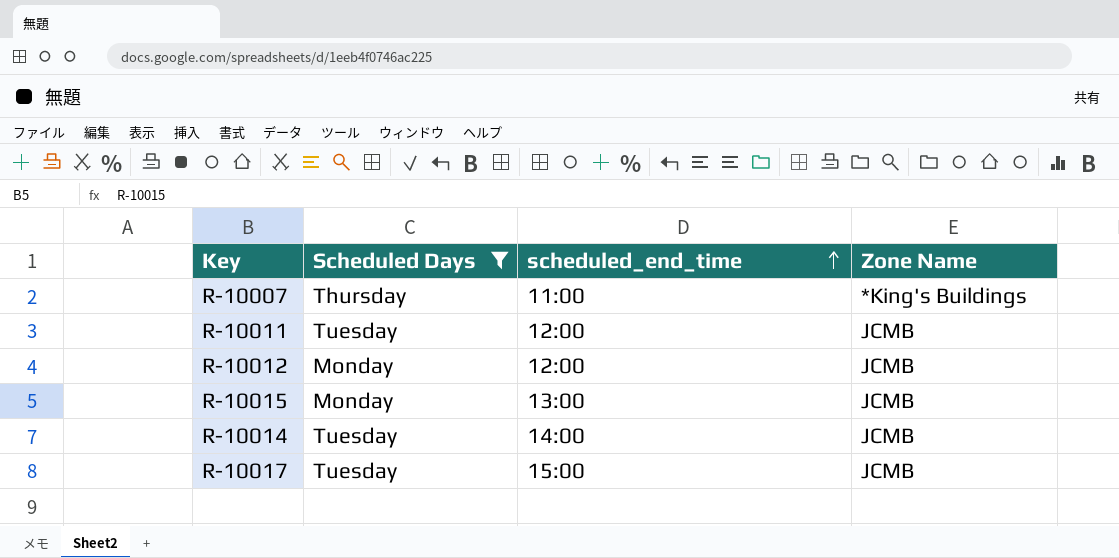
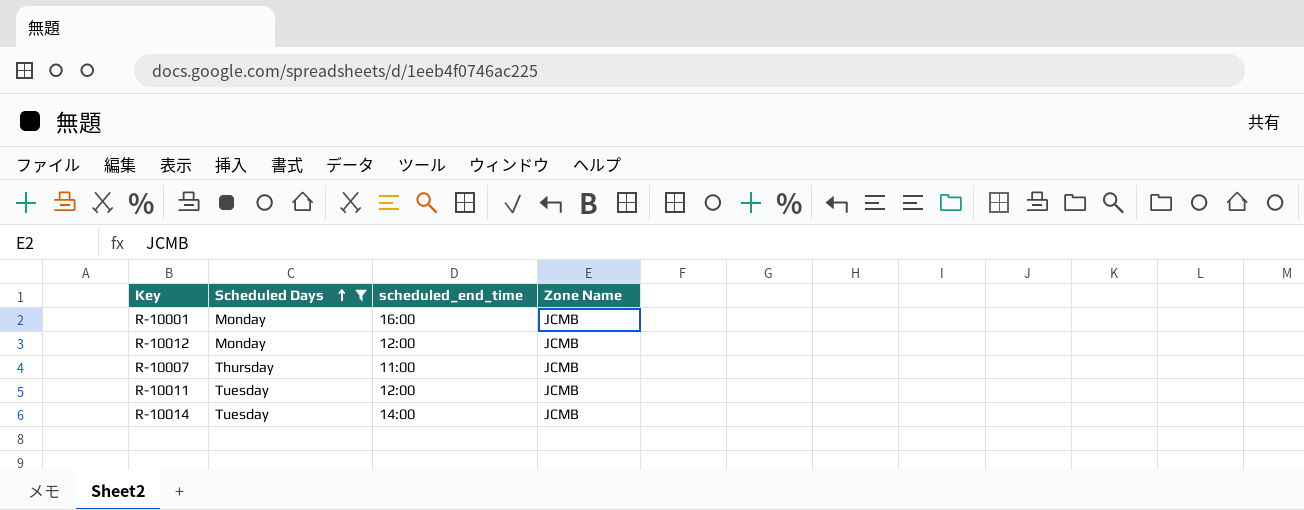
row order: scheduled_end_time ascending -> Scheduled Days ascending
row R-10015: Monday | 13:00 | JCMB -> none
row R-10017: Tuesday | 15:00 | JCMB -> none
row R-10001: none -> Monday | 16:00 | JCMB
R-10007 | Zone Name: *King's Buildings -> JCMB

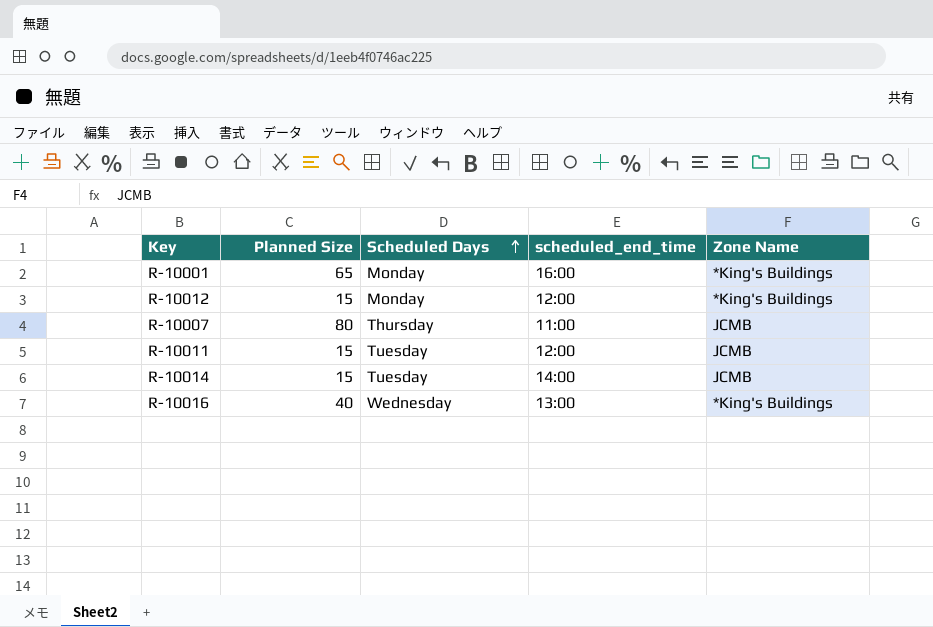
filter: Scheduled Days != Wednesday -> none
column Planned Size | position: none -> 2
R-10001 | Zone Name: JCMB -> *King's Buildings
R-10012 | Zone Name: JCMB -> *King's Buildings

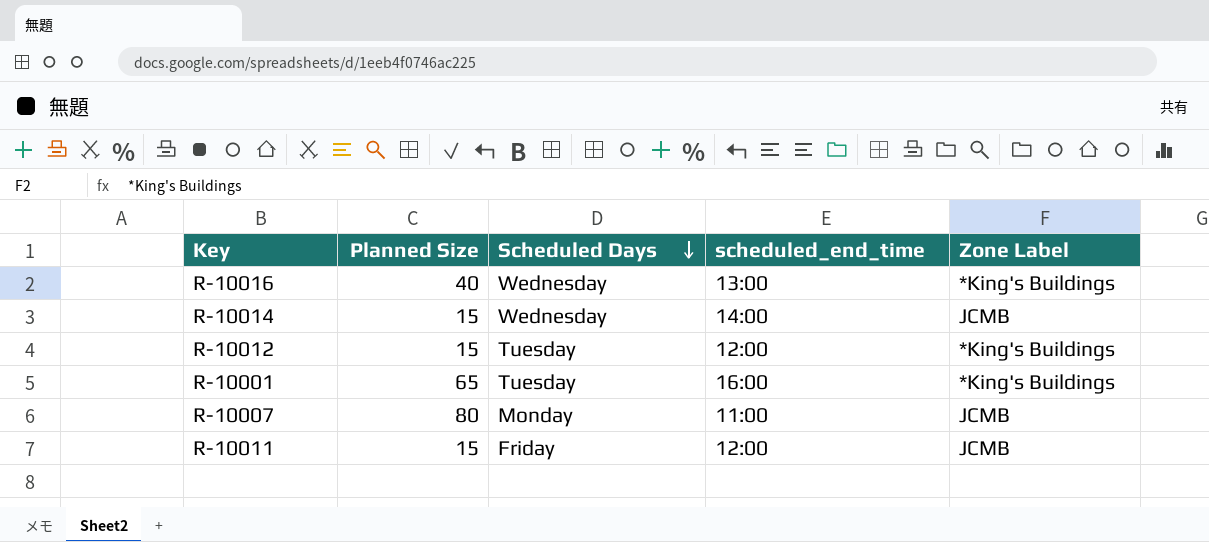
row order: Scheduled Days ascending -> Scheduled Days descending
column name: Zone Name -> Zone Label
R-10014 | Scheduled Days: Tuesday -> Wednesday
R-10012 | Scheduled Days: Monday -> Tuesday
R-10001 | Scheduled Days: Monday -> Tuesday
R-10007 | Scheduled Days: Thursday -> Monday
R-10011 | Scheduled Days: Tuesday -> Friday

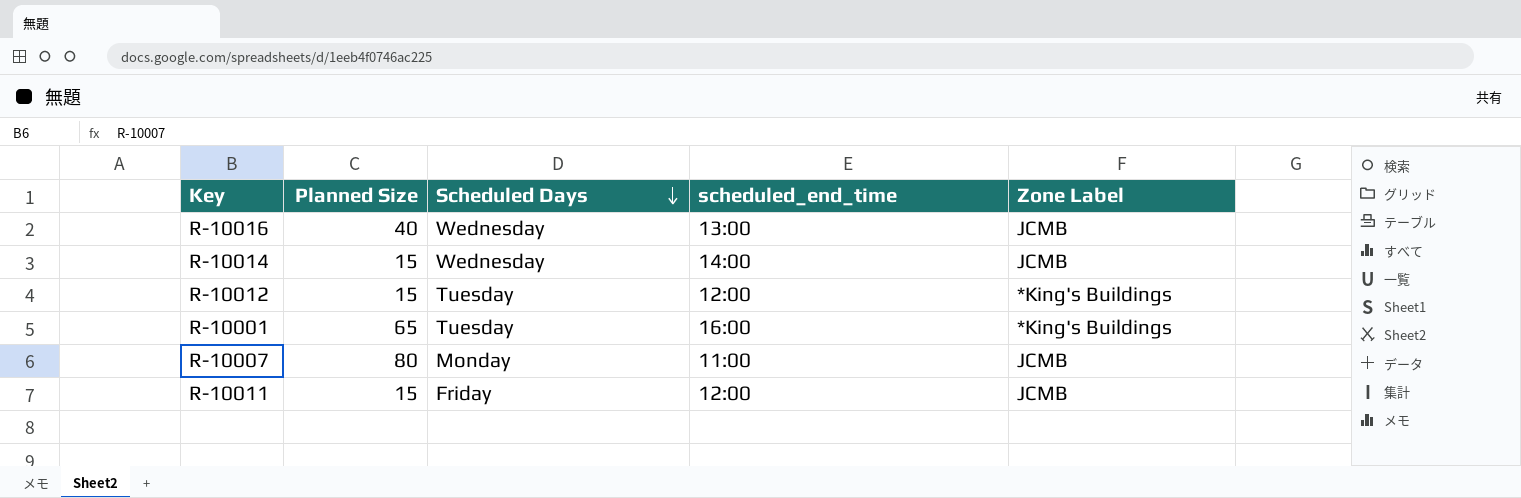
R-10016 | Zone Label: *King's Buildings -> JCMB

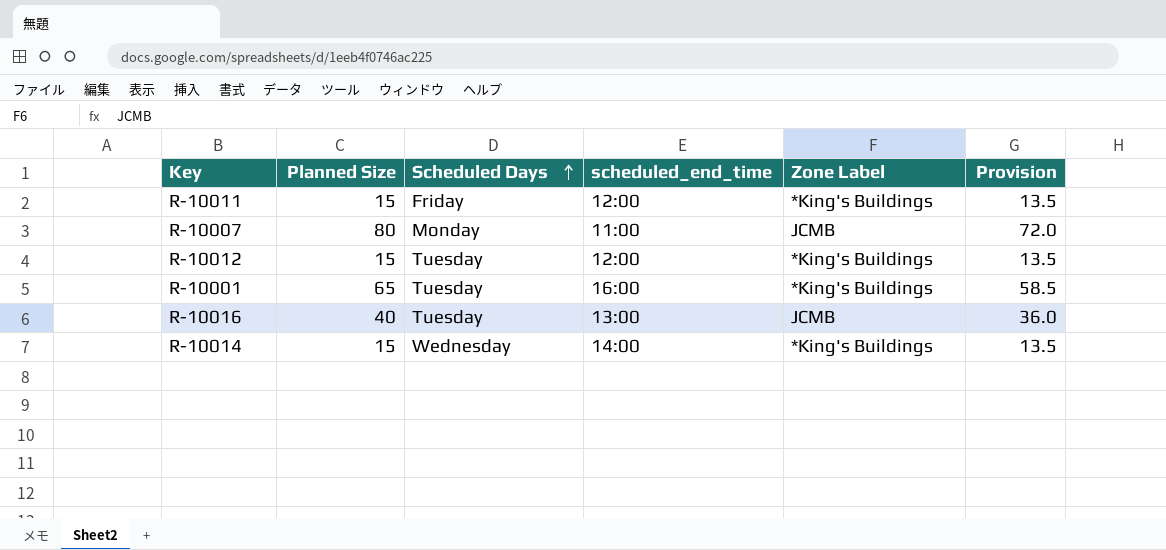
row order: Scheduled Days descending -> Scheduled Days ascending
column Provision | formula: none -> [Planned Size] * 0.9
R-10011 | Zone Label: JCMB -> *King's Buildings
R-10016 | Scheduled Days: Wednesday -> Tuesday
R-10014 | Zone Label: JCMB -> *King's Buildings

